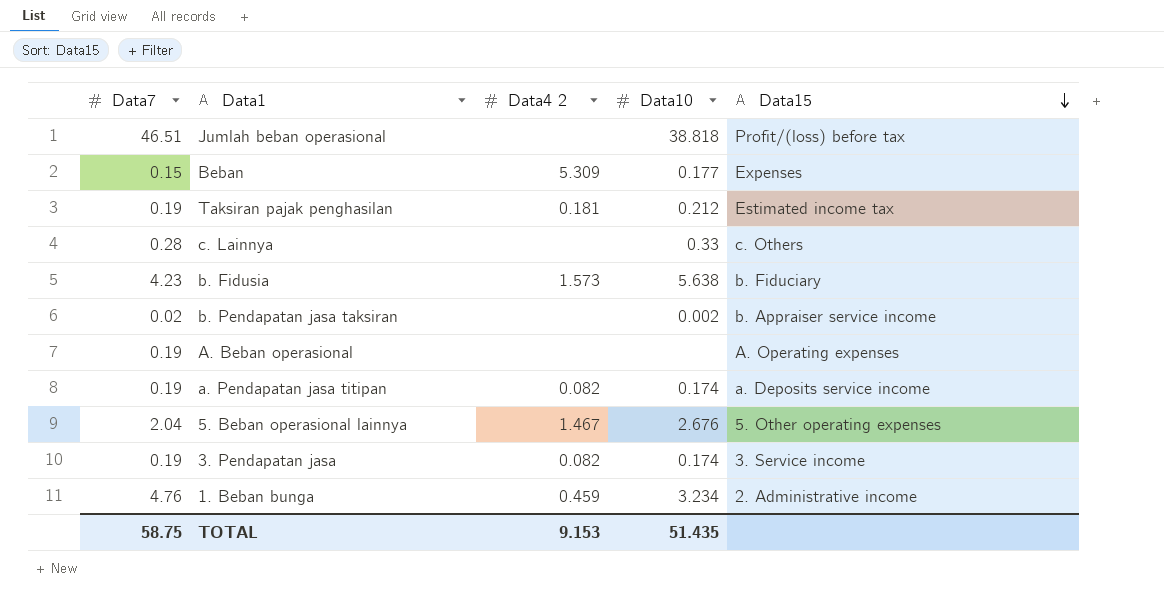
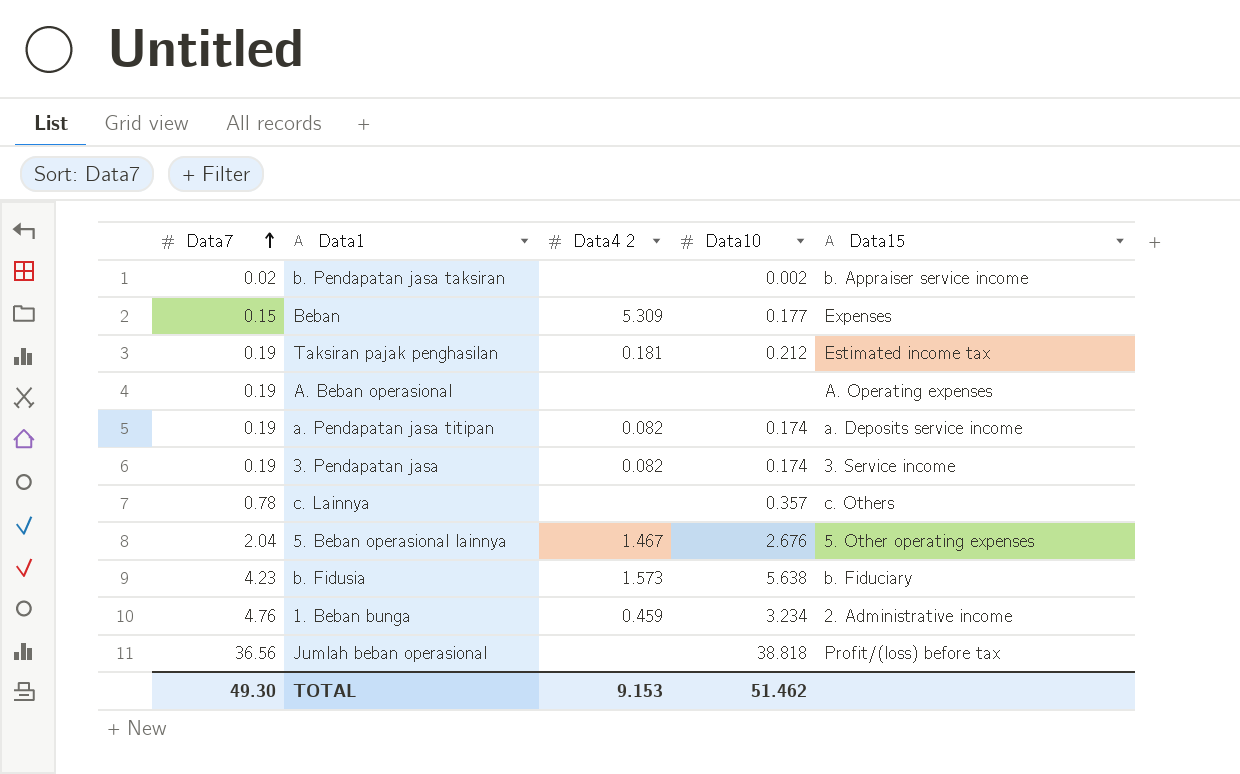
row order: Data15 descending -> Data7 ascending
c. Lainnya | Data7: 0.28 -> 0.78
c. Lainnya | Data10: 0.33 -> 0.357
Jumlah beban operasional | Data7: 46.51 -> 36.56
TOTAL | Data7: 58.75 -> 49.30
TOTAL | Data10: 51.435 -> 51.462

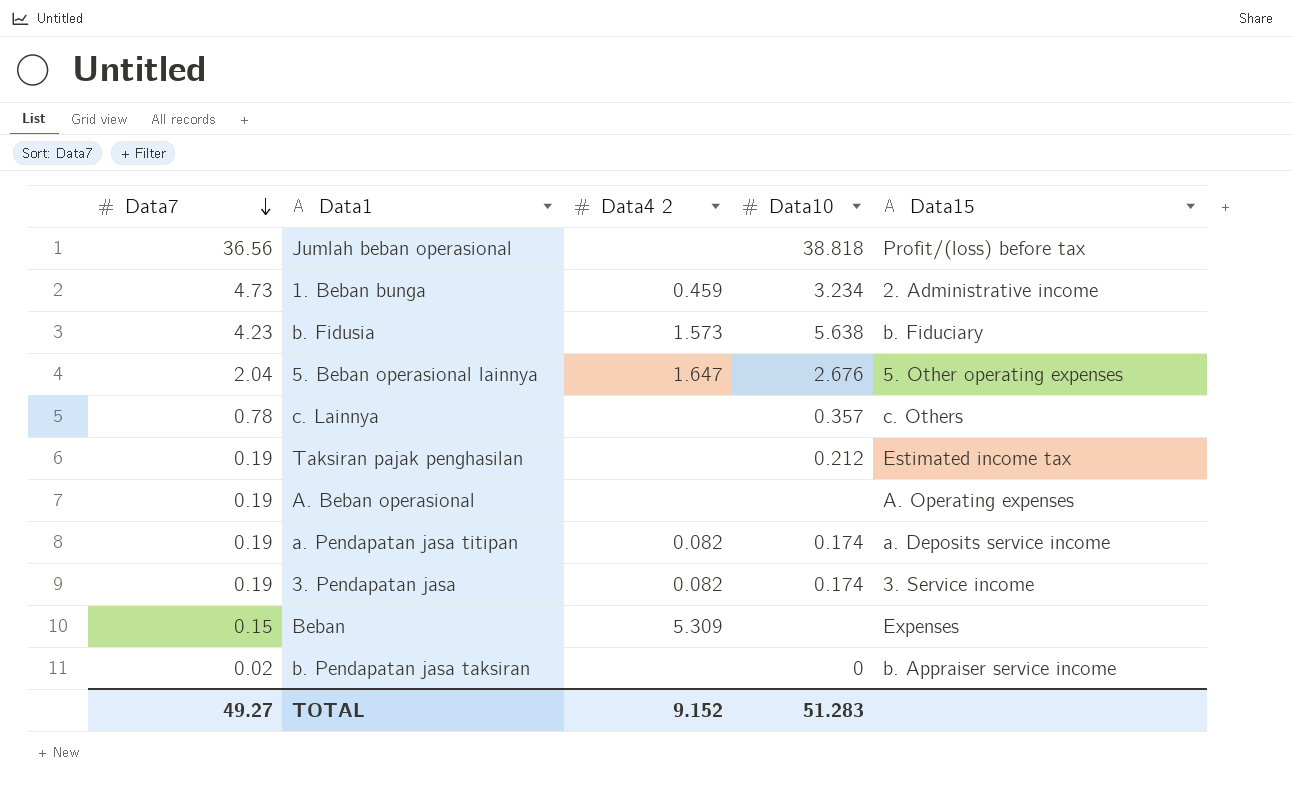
row order: Data7 ascending -> Data7 descending
1. Beban bunga | Data7: 4.76 -> 4.73
5. Beban operasional lainnya | Data4 2: 1.467 -> 1.647
Taksiran pajak penghasilan | Data4 2: 0.181 -> none
Beban | Data10: 0.177 -> none
b. Pendapatan jasa taksiran | Data10: 0.002 -> 0
TOTAL | Data7: 49.30 -> 49.27
TOTAL | Data4 2: 9.153 -> 9.152
TOTAL | Data10: 51.462 -> 51.283

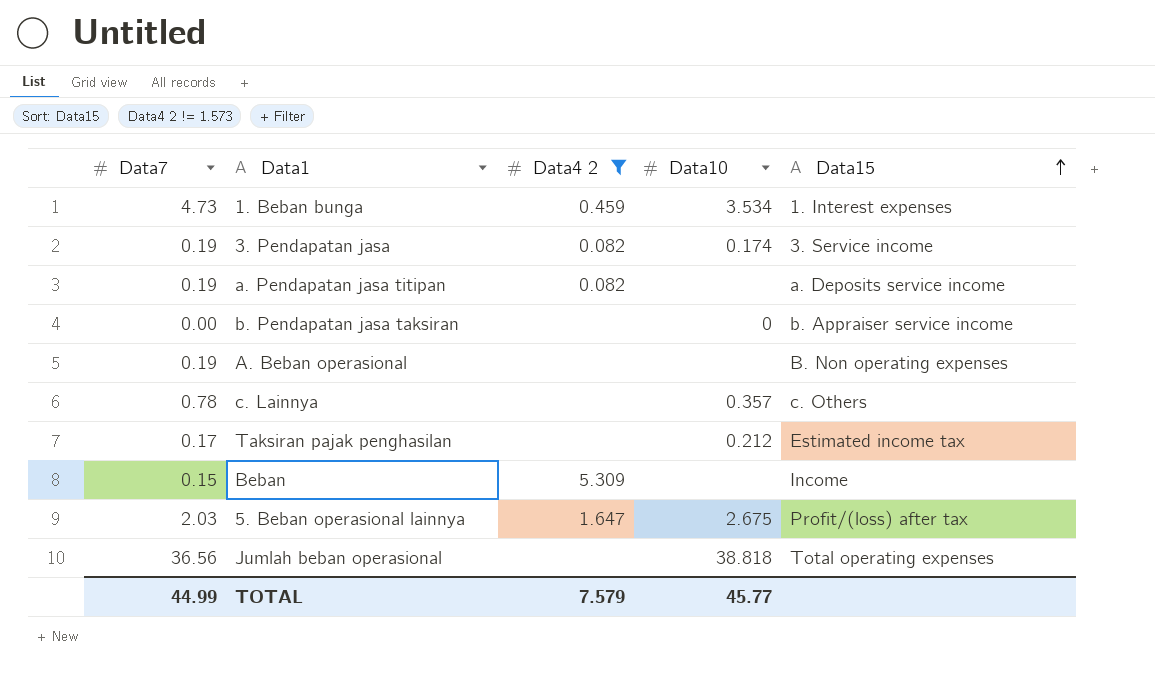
filter: none -> Data4 2 != 1.573
row order: Data7 descending -> Data15 ascending
1. Beban bunga | Data10: 3.234 -> 3.534
1. Beban bunga | Data15: 2. Administrative income -> 1. Interest expenses
a. Pendapatan jasa titipan | Data10: 0.174 -> none
b. Pendapatan jasa taksiran | Data7: 0.02 -> 0.00
A. Beban operasional | Data15: A. Operating expenses -> B. Non operating expenses
Taksiran pajak penghasilan | Data7: 0.19 -> 0.17
Beban | Data15: Expenses -> Income
5. Beban operasional lainnya | Data7: 2.04 -> 2.03
5. Beban operasional lainnya | Data10: 2.676 -> 2.675
5. Beban operasional lainnya | Data15: 5. Other operating expenses -> Profit/(loss) after tax
Jumlah beban operasional | Data15: Profit/(loss) before tax -> Total operating expenses
TOTAL | Data7: 49.27 -> 44.99
TOTAL | Data4 2: 9.152 -> 7.579
TOTAL | Data10: 51.283 -> 45.77

